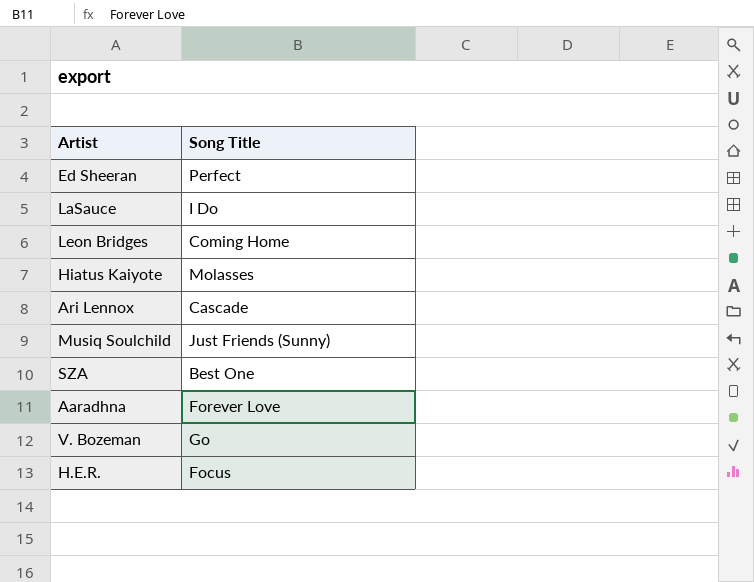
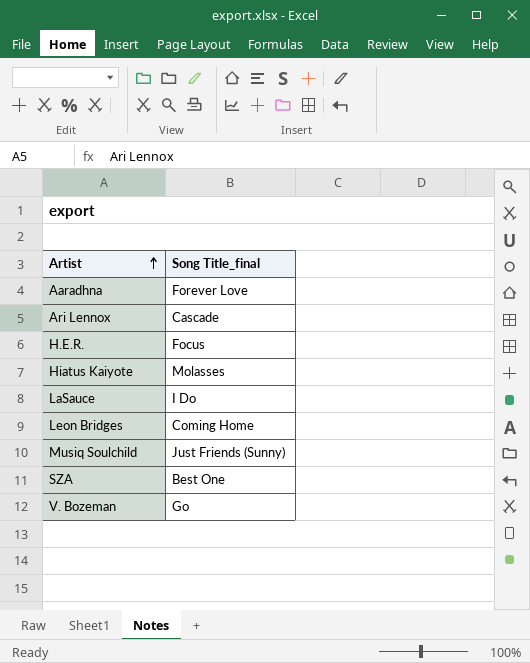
row order: none -> Artist ascending
column name: Song Title -> Song Title_final
row Ed Sheeran: Perfect -> none

